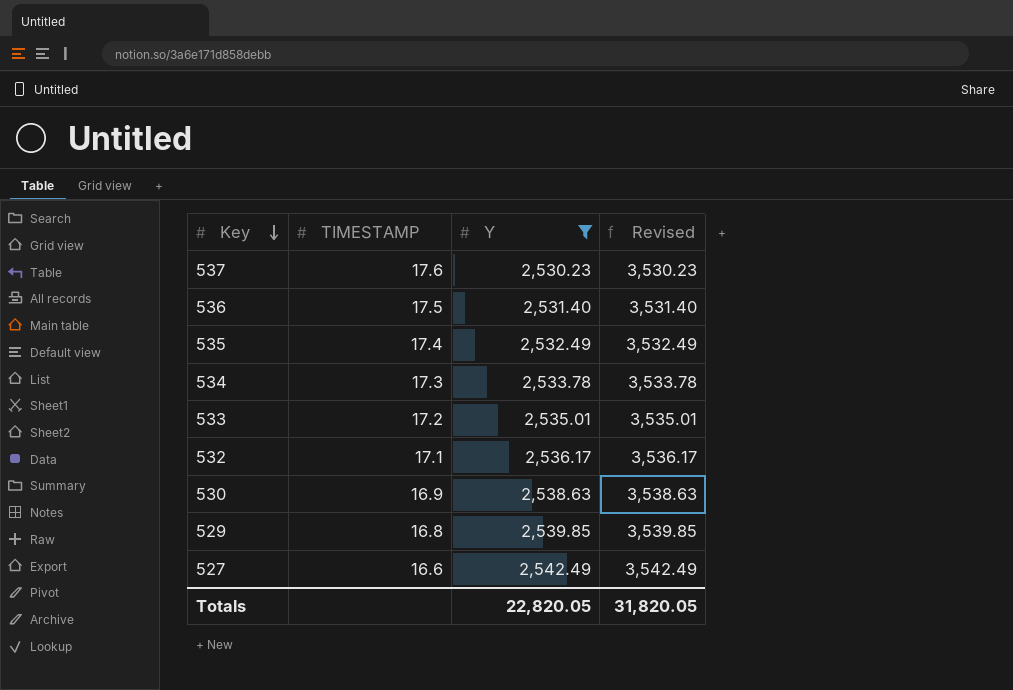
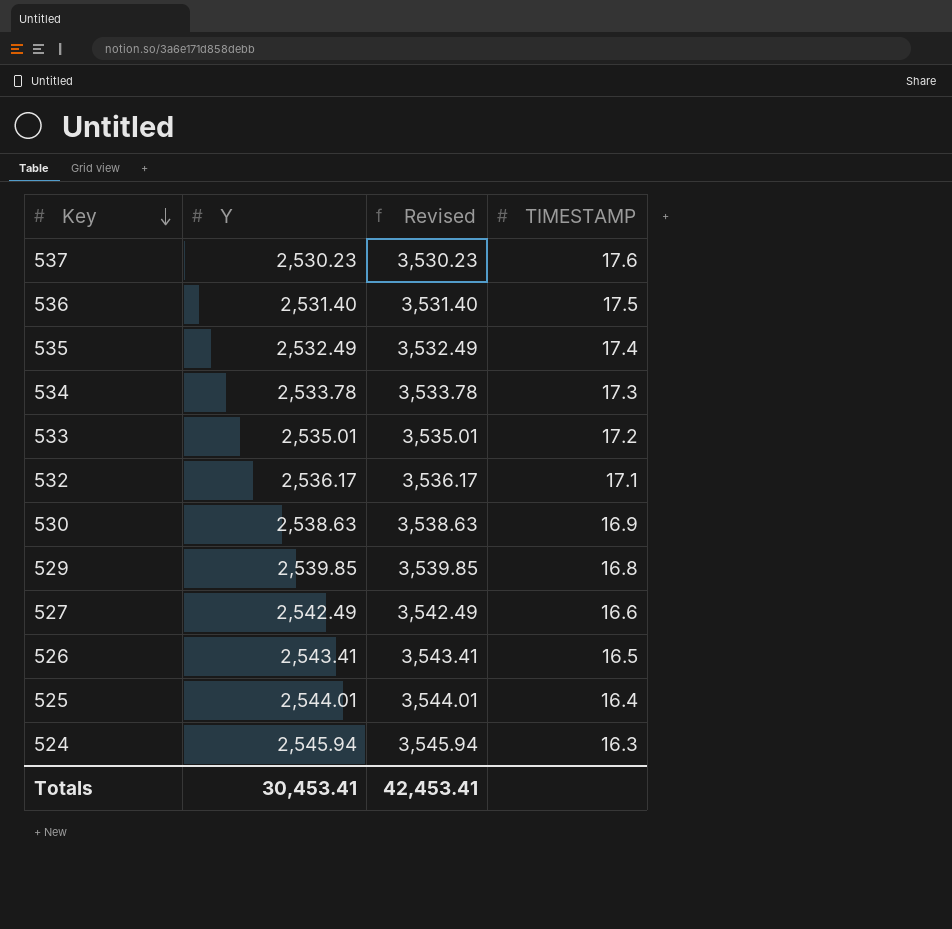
filter: Y <= 2,542.49 -> none
column TIMESTAMP | position: 2 -> 4
Totals | Y: 22,820.05 -> 30,453.41
Totals | Revised: 31,820.05 -> 42,453.41

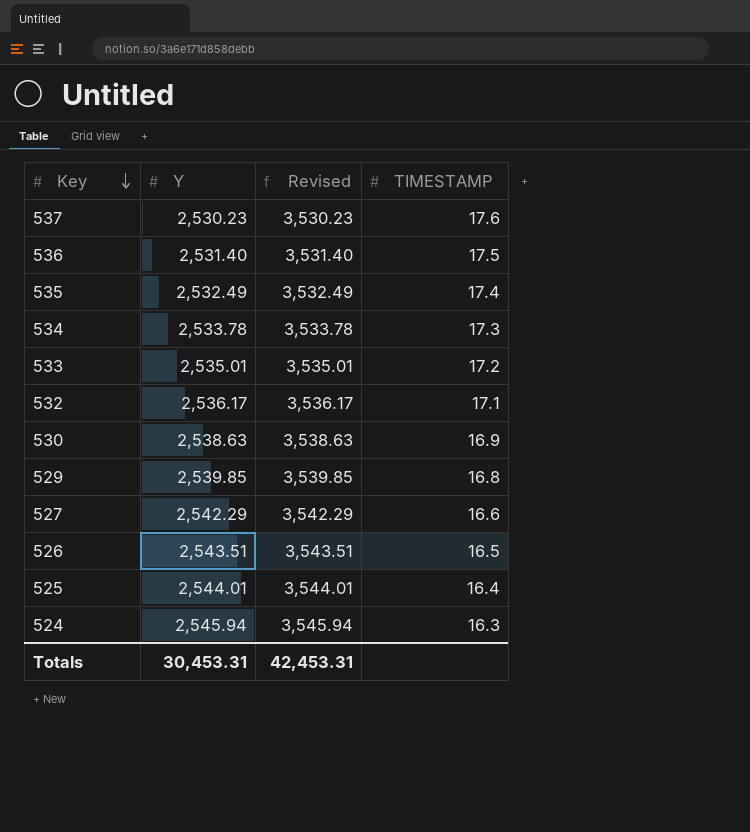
527 | Y: 2,542.49 -> 2,542.29
527 | Revised: 3,542.49 -> 3,542.29
526 | Y: 2,543.41 -> 2,543.51
526 | Revised: 3,543.41 -> 3,543.51
Totals | Y: 30,453.41 -> 30,453.31
Totals | Revised: 42,453.41 -> 42,453.31

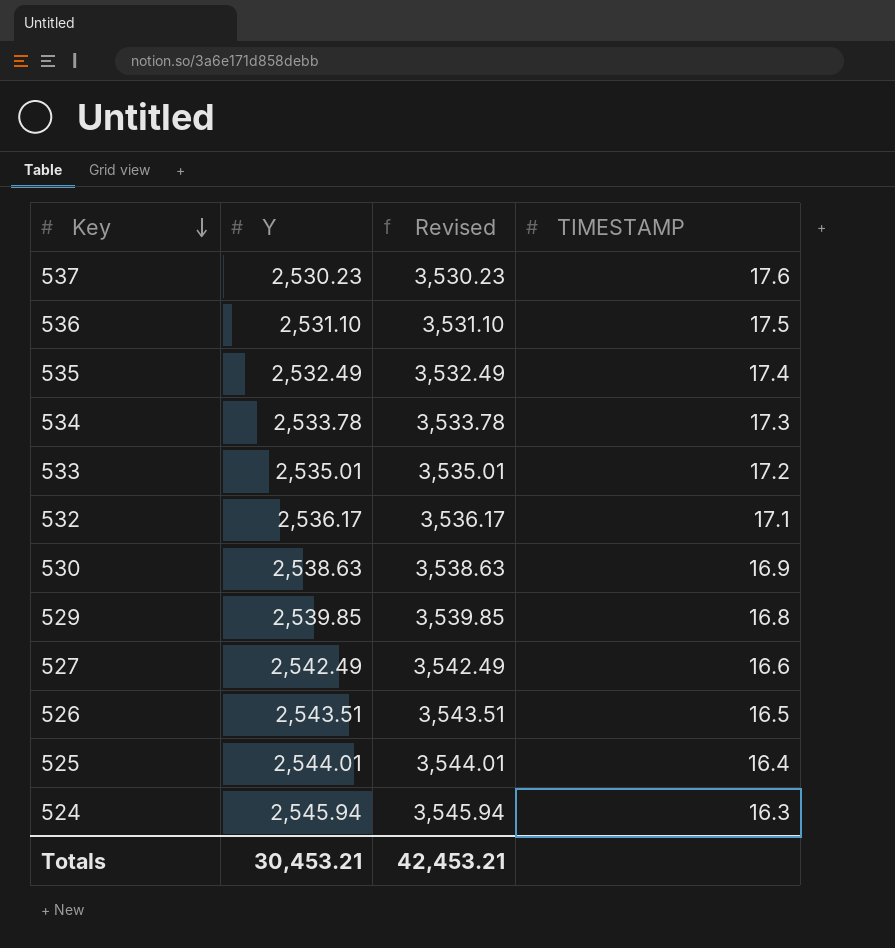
536 | Y: 2,531.40 -> 2,531.10
536 | Revised: 3,531.40 -> 3,531.10
527 | Y: 2,542.29 -> 2,542.49
527 | Revised: 3,542.29 -> 3,542.49
Totals | Y: 30,453.31 -> 30,453.21
Totals | Revised: 42,453.31 -> 42,453.21

